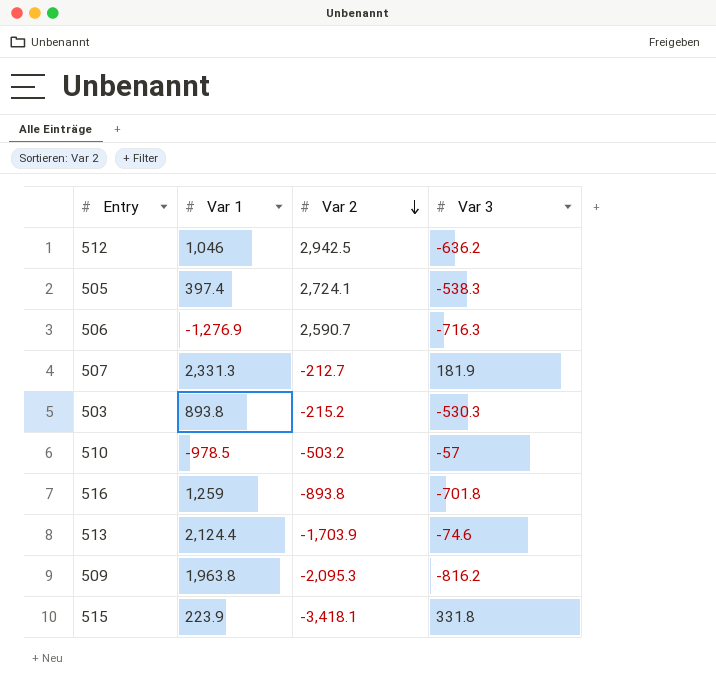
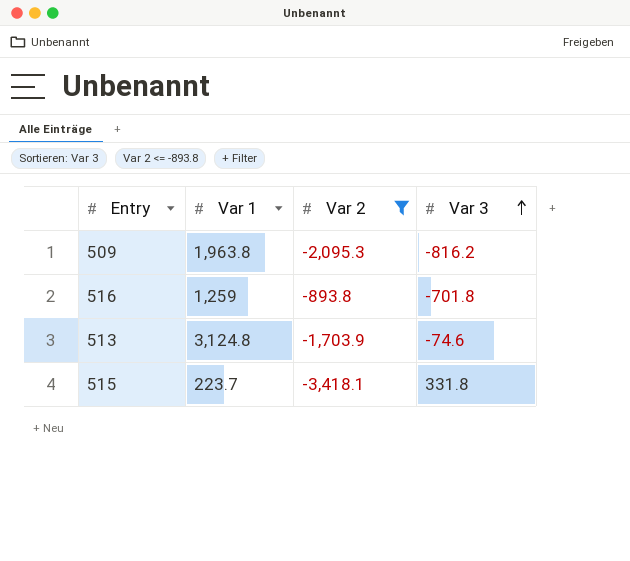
filter: none -> Var 2 <= -893.8
row order: Var 2 descending -> Var 3 ascending
513 | Var 1: 2,124.4 -> 3,124.8
515 | Var 1: 223.9 -> 223.7

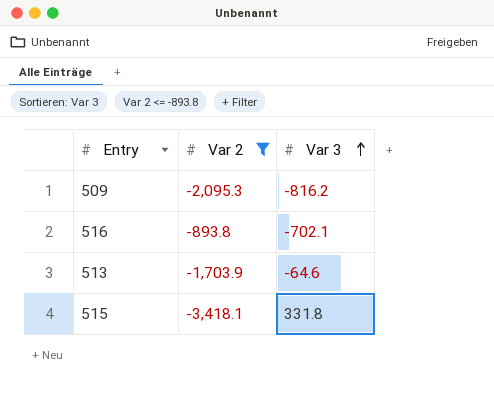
column Var 1 | position: 2 -> none
516 | Var 3: -701.8 -> -702.1
513 | Var 3: -74.6 -> -64.6

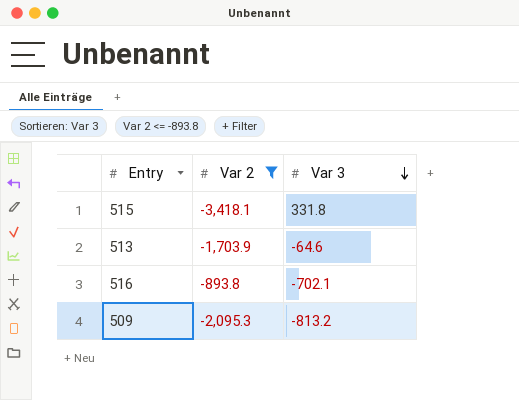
row order: Var 3 ascending -> Var 3 descending
509 | Var 3: -816.2 -> -813.2

